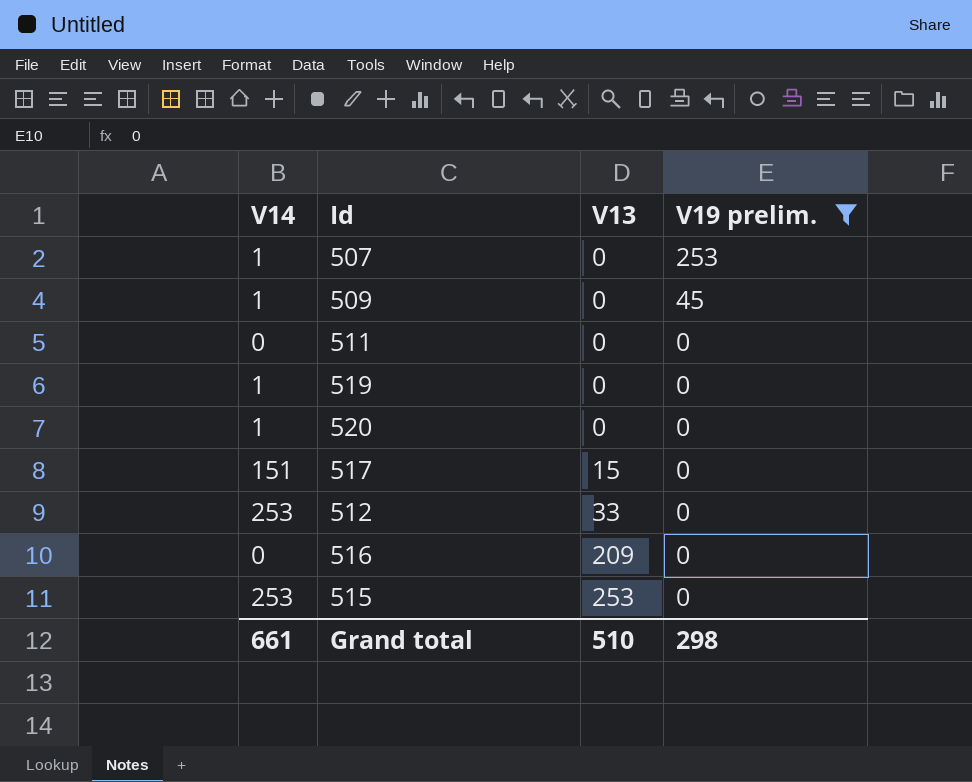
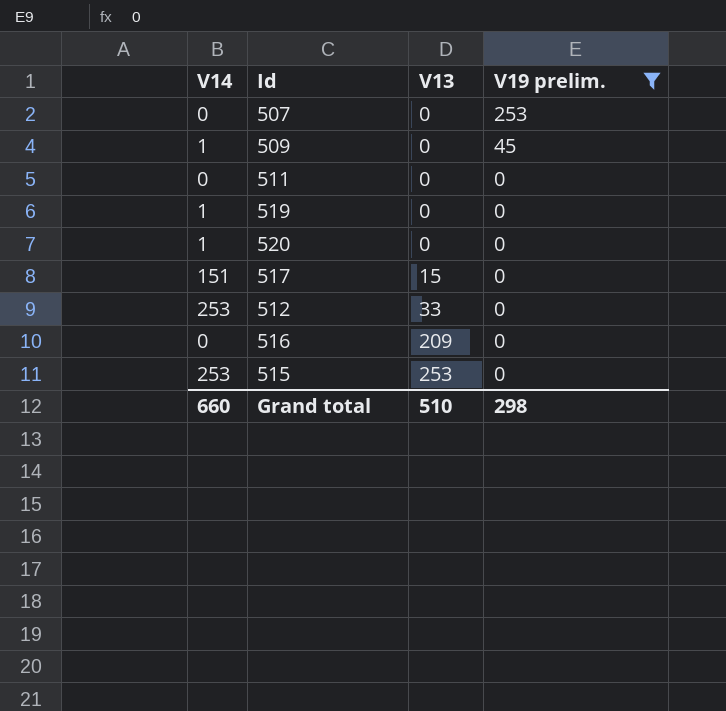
507 | V14: 1 -> 0
Grand total | V14: 661 -> 660

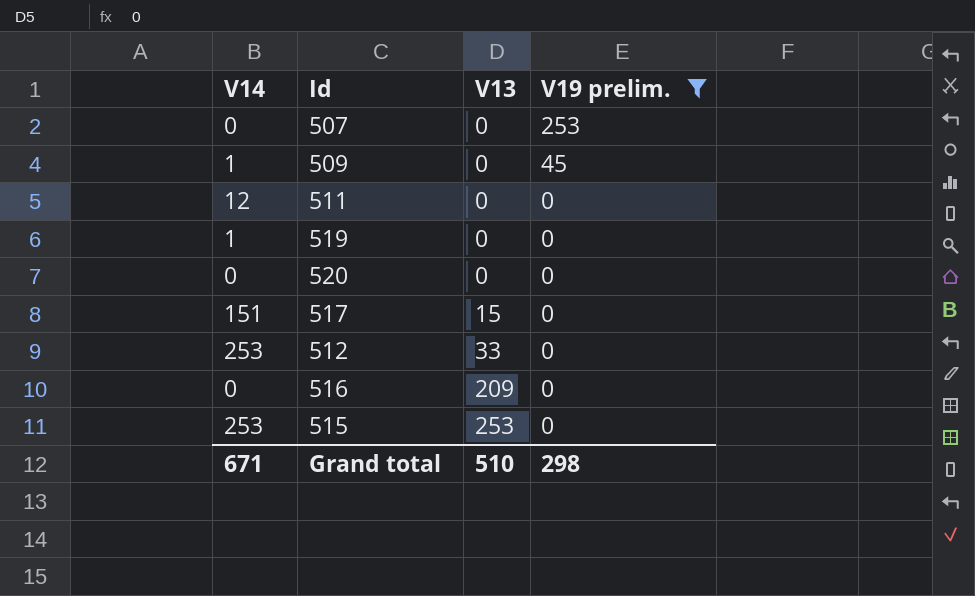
511 | V14: 0 -> 12
520 | V14: 1 -> 0
Grand total | V14: 660 -> 671

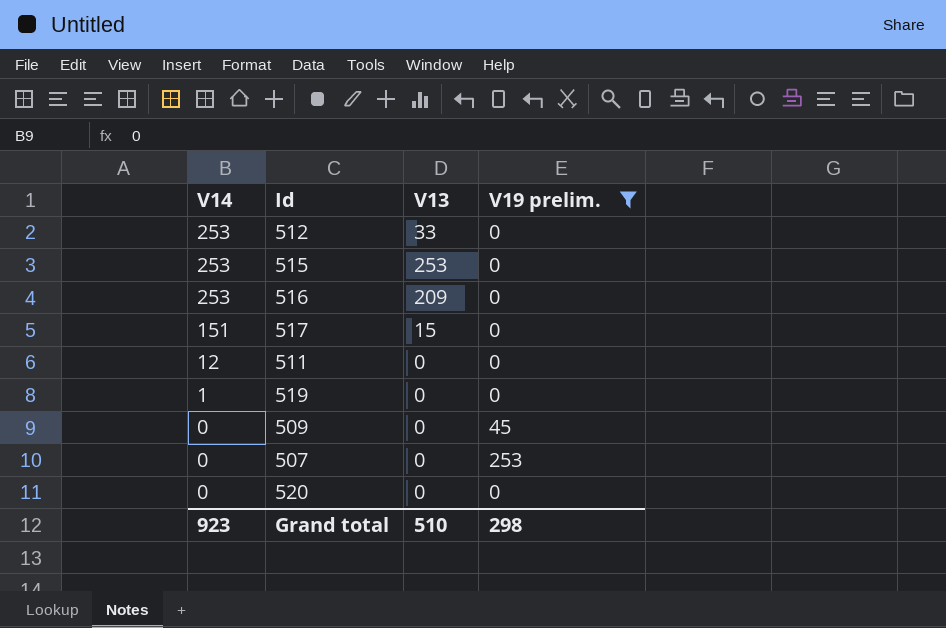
row order: V13 ascending -> V14 descending
516 | V14: 0 -> 253
509 | V14: 1 -> 0
Grand total | V14: 671 -> 923

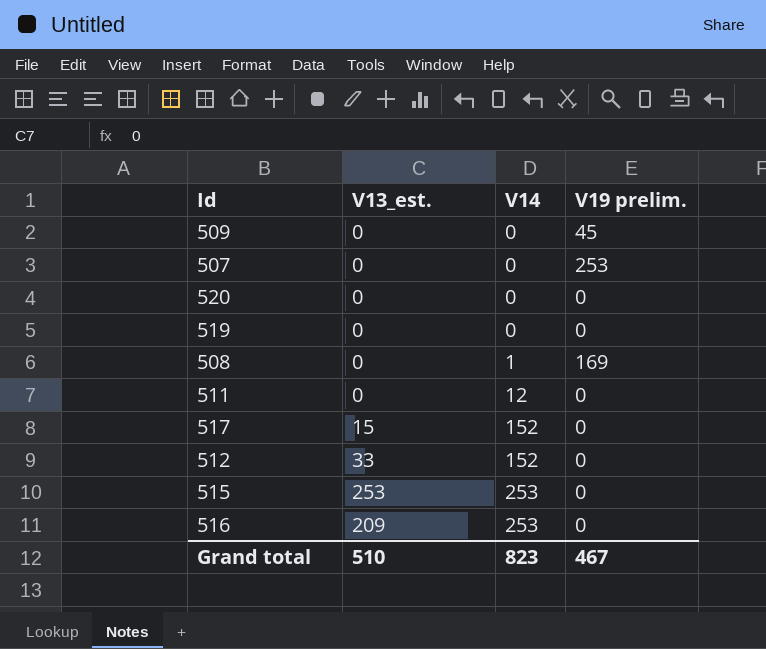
filter: V19 prelim. != 169 -> none
row order: V14 descending -> V14 ascending
column name: V13 -> V13_est.
column V14 | position: 1 -> 3
519 | V14: 1 -> 0
517 | V14: 151 -> 152
512 | V14: 253 -> 152
Grand total | V14: 923 -> 823
Grand total | V19 prelim.: 298 -> 467

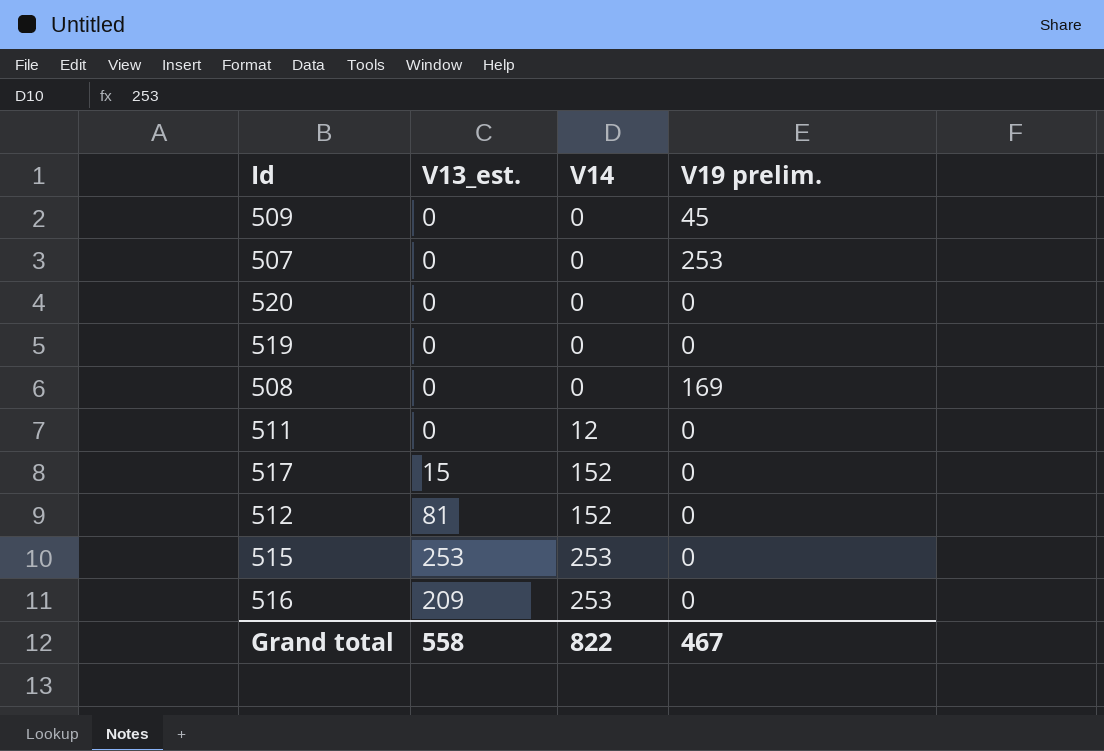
508 | V14: 1 -> 0
512 | V13_est.: 33 -> 81
Grand total | V13_est.: 510 -> 558
Grand total | V14: 823 -> 822

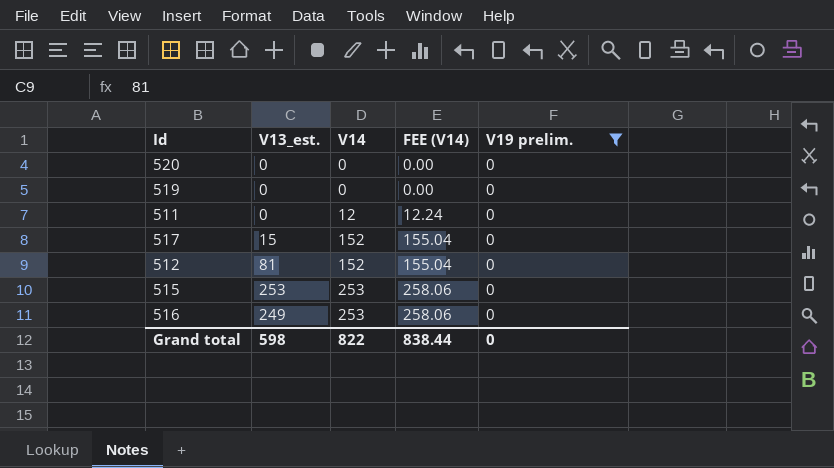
filter: none -> V19 prelim. = 0
column FEE (V14) | formula: none -> [V14] * 1.02
516 | V13_est.: 209 -> 249
Grand total | V13_est.: 558 -> 598
Grand total | V19 prelim.: 467 -> 0

